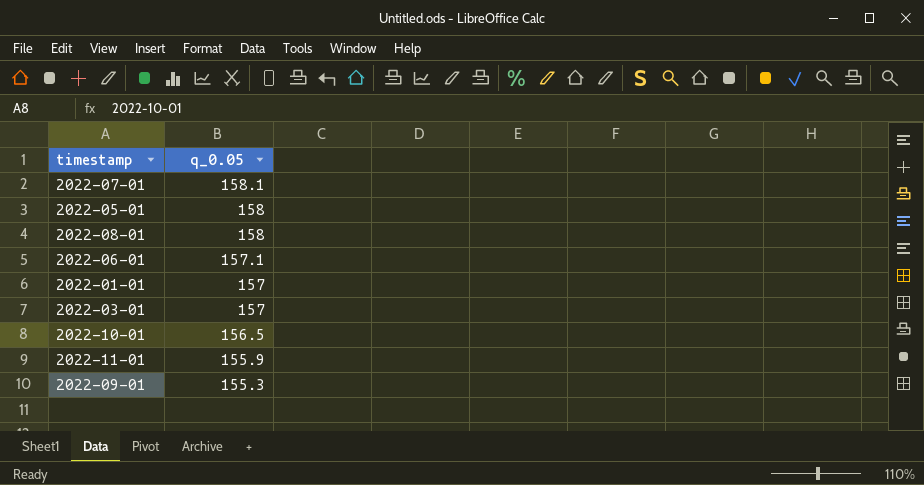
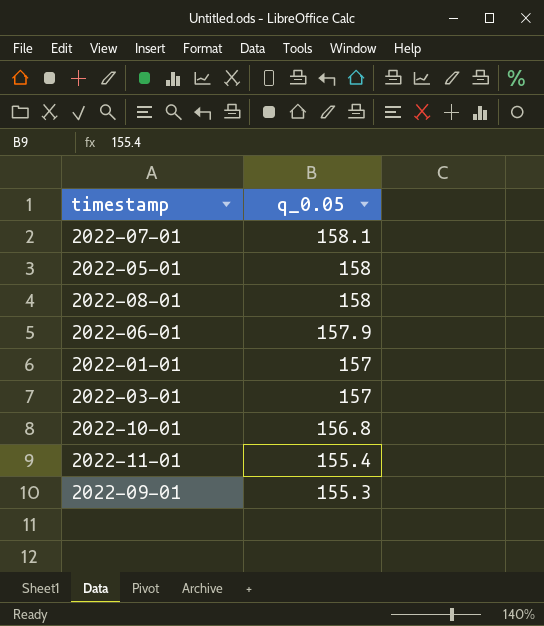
2022-06-01 | q_0.05: 157.1 -> 157.9
2022-10-01 | q_0.05: 156.5 -> 156.8
2022-11-01 | q_0.05: 155.9 -> 155.4

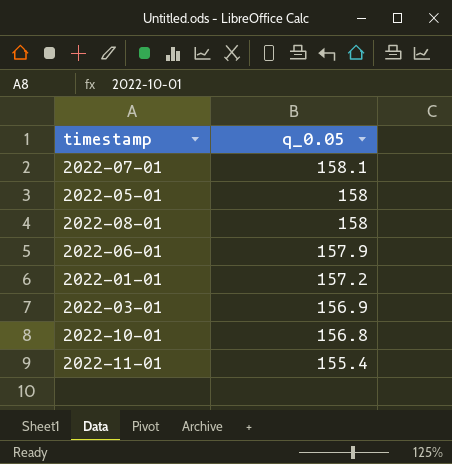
row 2022-09-01: 155.3 -> none
2022-01-01 | q_0.05: 157 -> 157.2
2022-03-01 | q_0.05: 157 -> 156.9

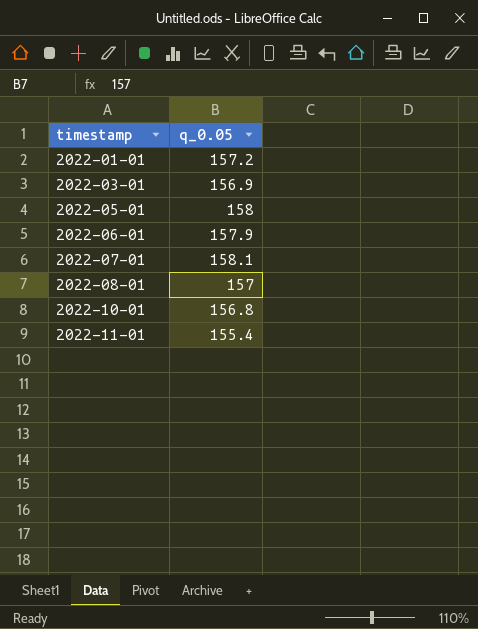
row order: q_0.05 descending -> timestamp ascending
2022-08-01 | q_0.05: 158 -> 157

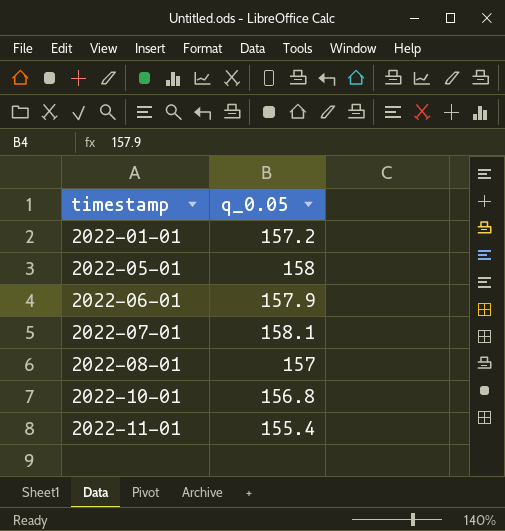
row 2022-03-01: 156.9 -> none

